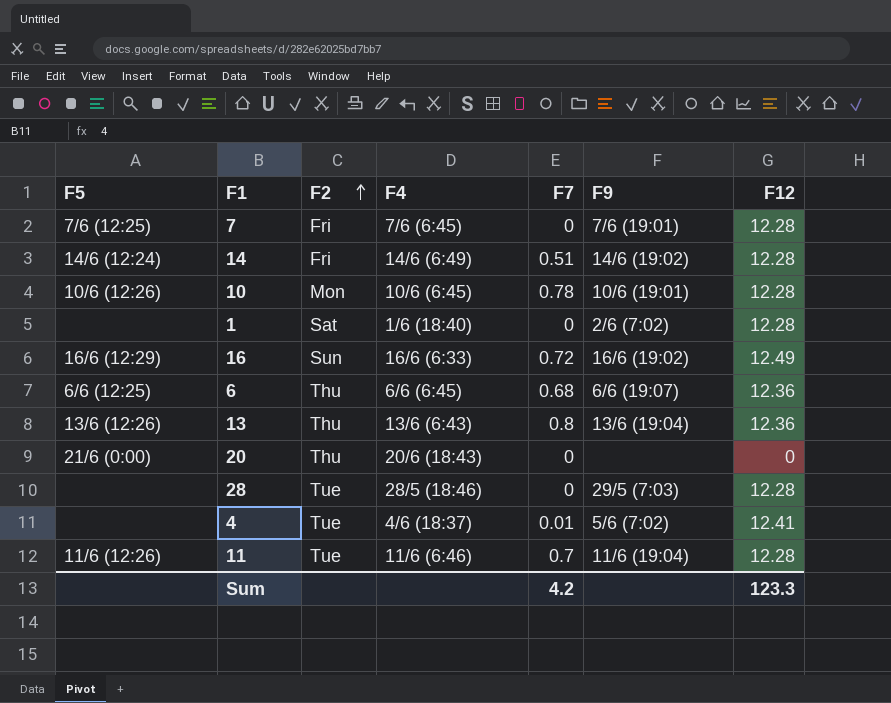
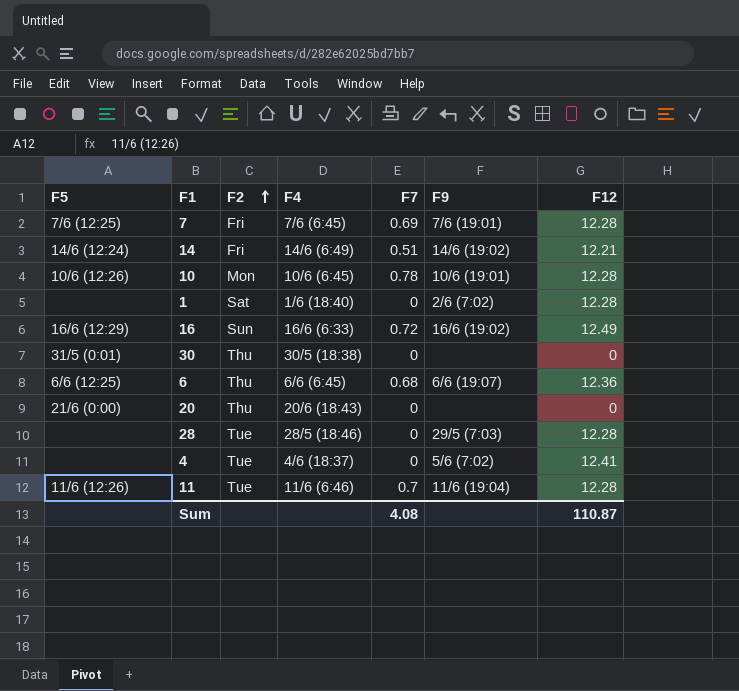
row 13: 13/6 (12:26) | Thu | 13/6 (6:43) | 0.8 | 13/6 (19:04) | 12.36 -> none
7 | F7: 0 -> 0.69
14 | F12: 12.28 -> 12.21
row 30: none -> 31/5 (0:01) | Thu | 30/5 (18:38) | 0 | none | 0
4 | F7: 0.01 -> 0
Sum | F7: 4.2 -> 4.08
Sum | F12: 123.3 -> 110.87

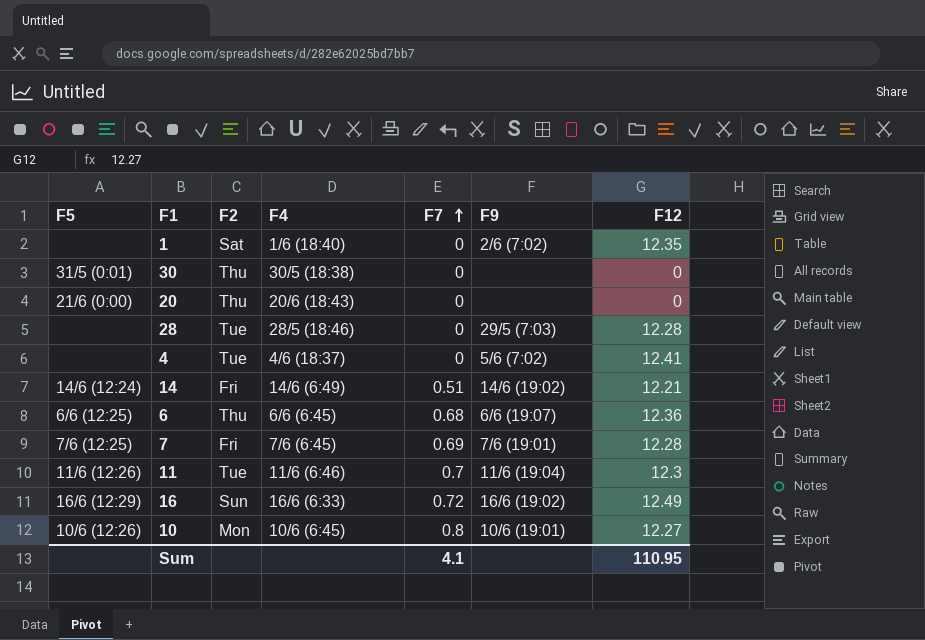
row order: F2 ascending -> F7 ascending
1 | F12: 12.28 -> 12.35
11 | F12: 12.28 -> 12.3
10 | F7: 0.78 -> 0.8
10 | F12: 12.28 -> 12.27
Sum | F7: 4.08 -> 4.1
Sum | F12: 110.87 -> 110.95

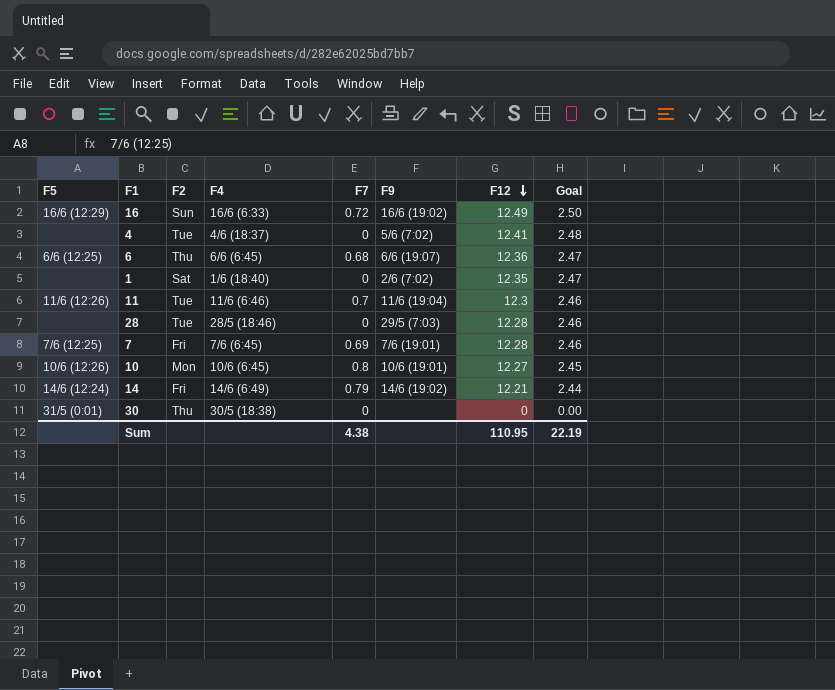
row order: F7 ascending -> F12 descending
column Goal | formula: none -> [F12] * 0.2
row 20: 21/6 (0:00) | Thu | 20/6 (18:43) | 0 | none | 0 -> none
14 | F7: 0.51 -> 0.79
Sum | F7: 4.1 -> 4.38

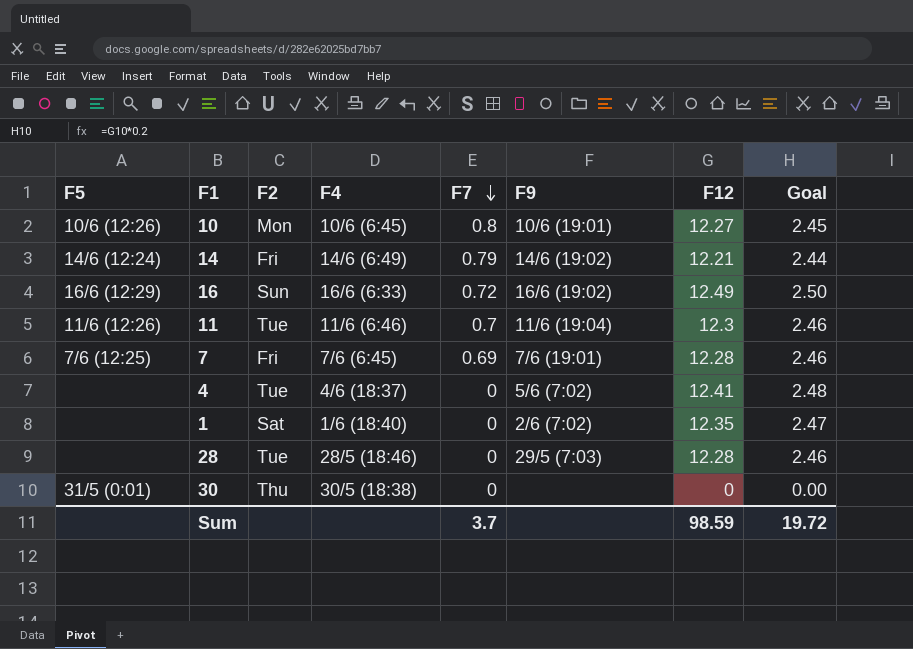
row order: F12 descending -> F7 descending
row 6: 6/6 (12:25) | Thu | 6/6 (6:45) | 0.68 | 6/6 (19:07) | 12.36 | 2.47 -> none
Sum | F7: 4.38 -> 3.7
Sum | F12: 110.95 -> 98.59
Sum | Goal: 22.19 -> 19.72

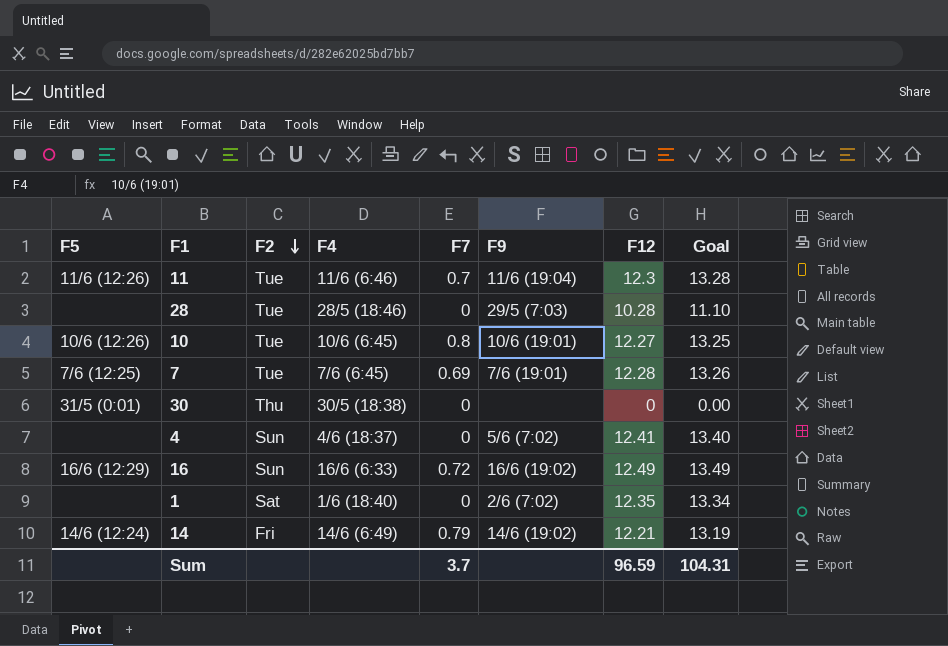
row order: F7 descending -> F2 descending
column Goal | formula: [F12] * 0.2 -> [F12] * 1.08
28 | F12: 12.28 -> 10.28
10 | F2: Mon -> Tue
7 | F2: Fri -> Tue
4 | F2: Tue -> Sun
Sum | F12: 98.59 -> 96.59
Sum | Goal: 19.72 -> 104.31

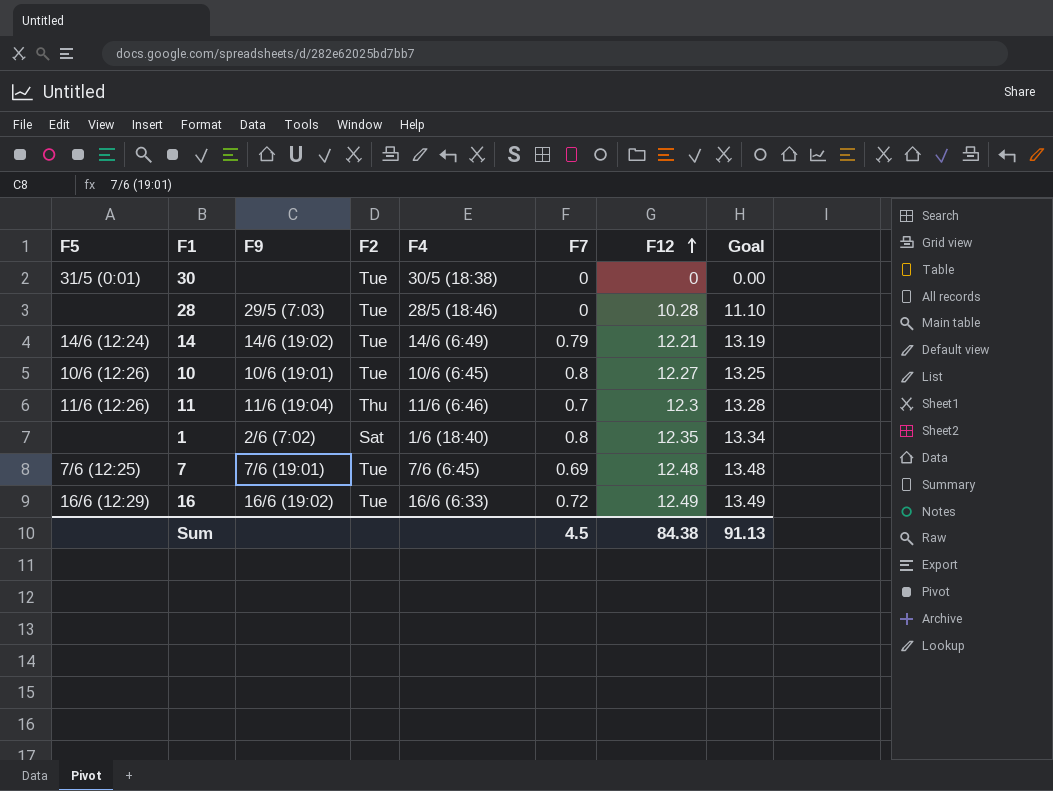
row order: F2 descending -> F12 ascending
column F9 | position: 6 -> 3
row 4: none | Sun | 4/6 (18:37) | 0 | 5/6 (7:02) | 12.41 | 13.40 -> none
30 | F2: Thu -> Tue
14 | F2: Fri -> Tue
11 | F2: Tue -> Thu
1 | F7: 0 -> 0.8
7 | F12: 12.28 -> 12.48
7 | Goal: 13.26 -> 13.48
16 | F2: Sun -> Tue
Sum | F7: 3.7 -> 4.5
Sum | F12: 96.59 -> 84.38
Sum | Goal: 104.31 -> 91.13

